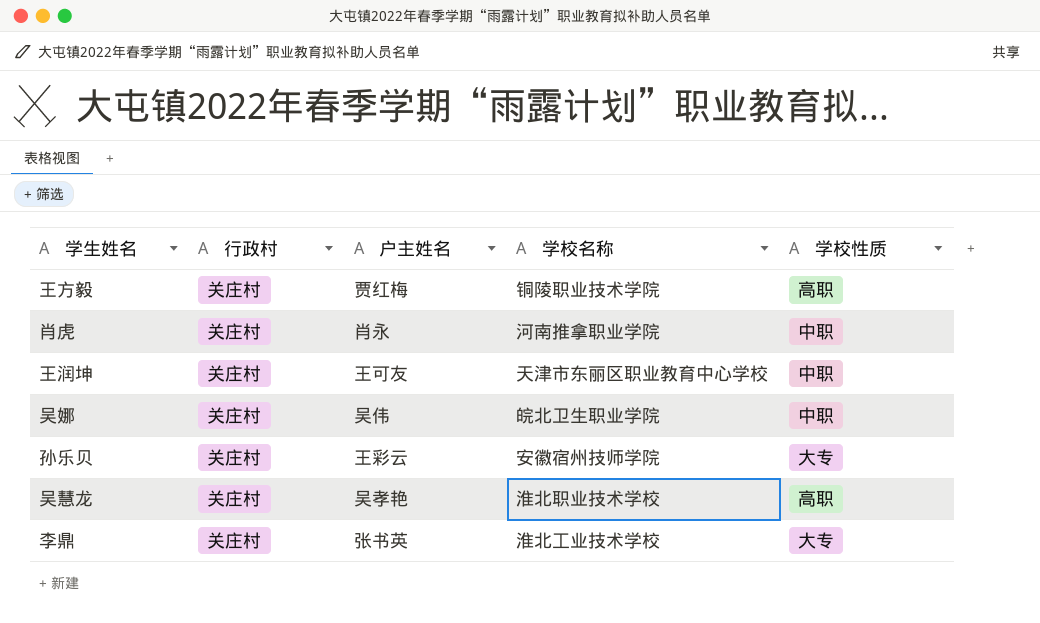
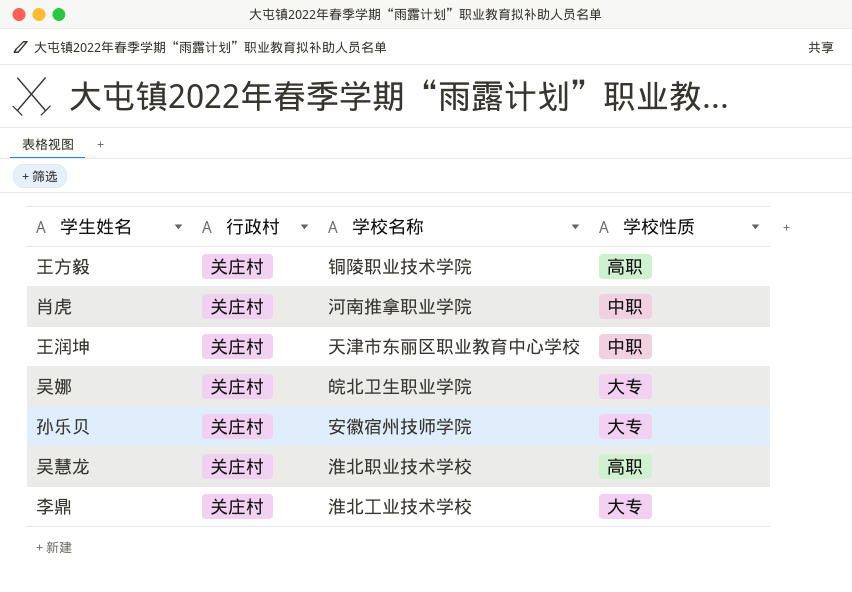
column 户主姓名 | position: 3 -> none
吴娜 | 学校性质: 中职 -> 大专

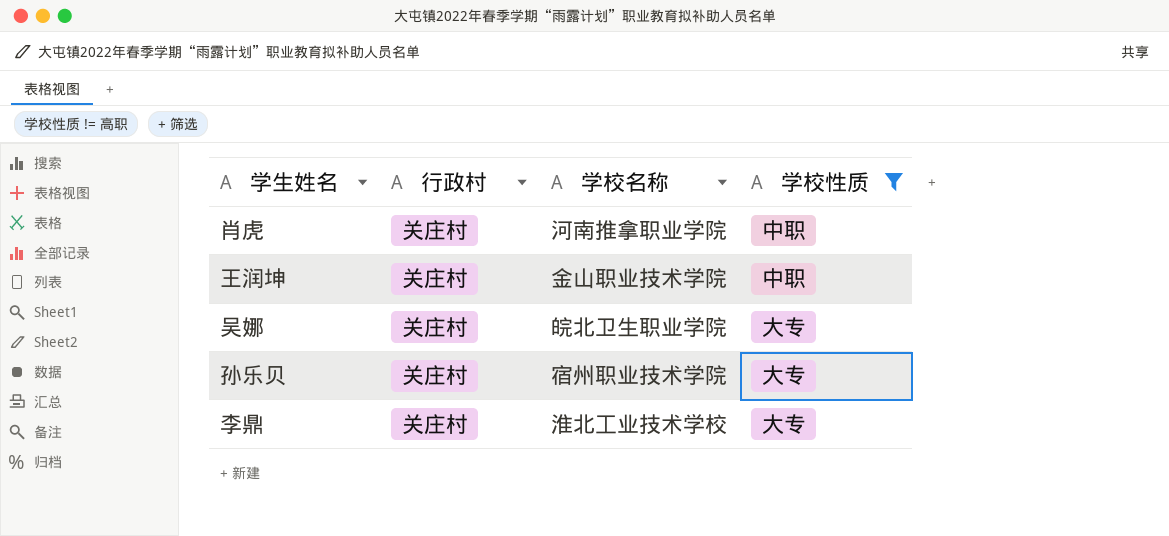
filter: none -> 学校性质 != 高职
王润坤 | 学校名称: 天津市东丽区职业教育中心学校 -> 金山职业技术学院
孙乐贝 | 学校名称: 安徽宿州技师学院 -> 宿州职业技术学院

